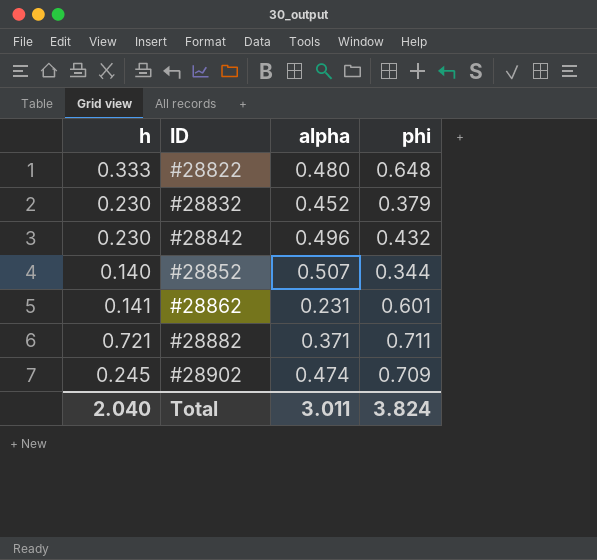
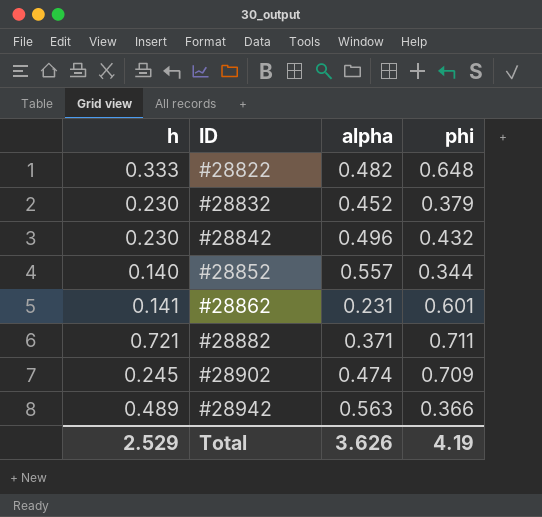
#28822 | alpha: 0.480 -> 0.482
#28852 | alpha: 0.507 -> 0.557
row #28942: none -> 0.489 | 0.563 | 0.366
Total | h: 2.040 -> 2.529
Total | alpha: 3.011 -> 3.626
Total | phi: 3.824 -> 4.19

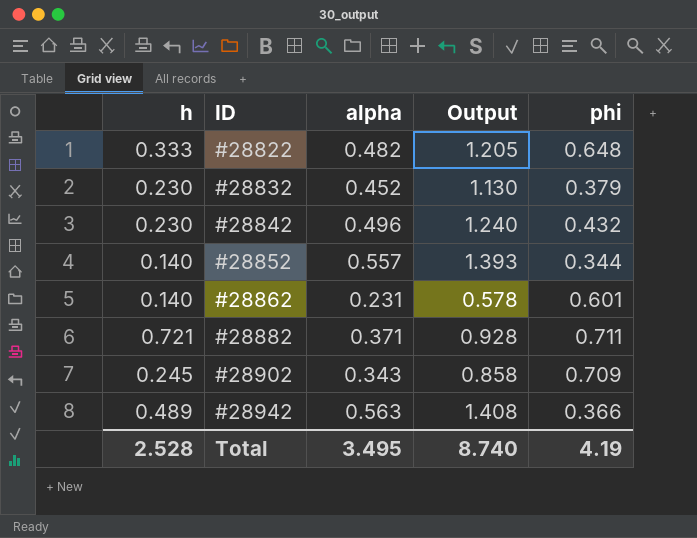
column Output | formula: none -> [alpha] * 2.5
#28862 | h: 0.141 -> 0.140
#28902 | alpha: 0.474 -> 0.343
Total | h: 2.529 -> 2.528
Total | alpha: 3.626 -> 3.495

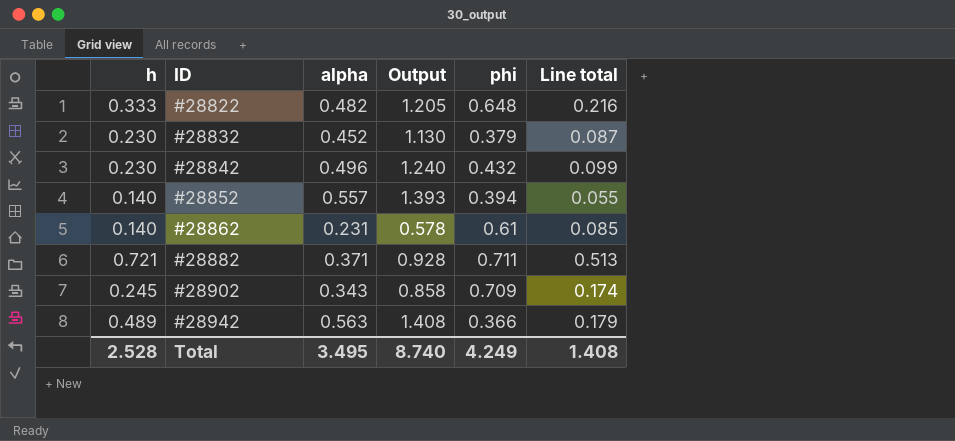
column Line total | formula: none -> [h] * [phi]
#28852 | phi: 0.344 -> 0.394
#28862 | phi: 0.601 -> 0.61
Total | phi: 4.19 -> 4.249

